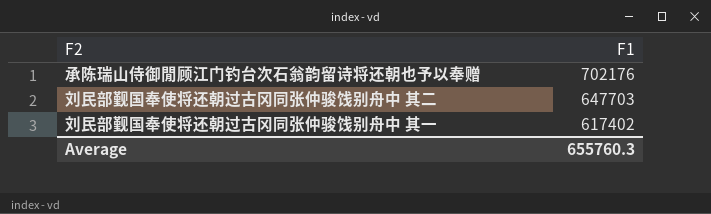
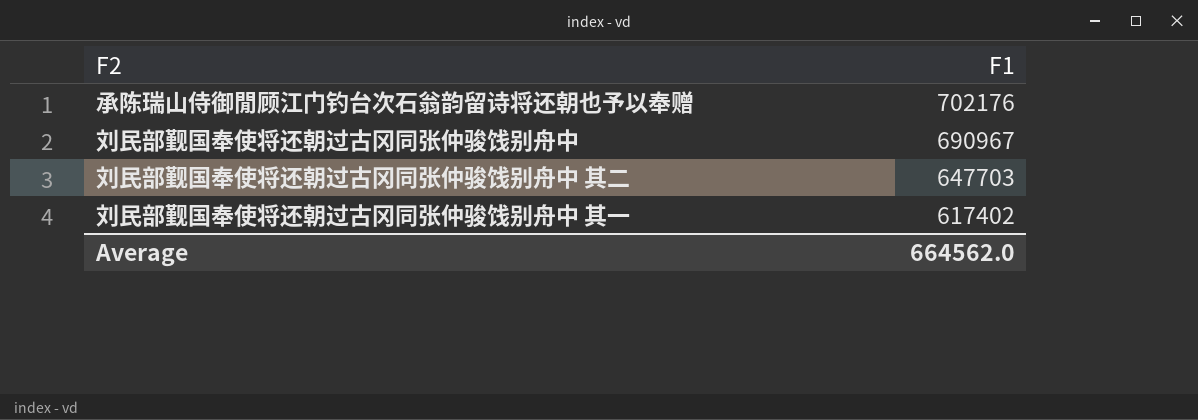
row 刘民部觐国奉使将还朝过古冈同张仲骏饯别舟中: none -> 690967
Average | F1: 655760.3 -> 664562.0

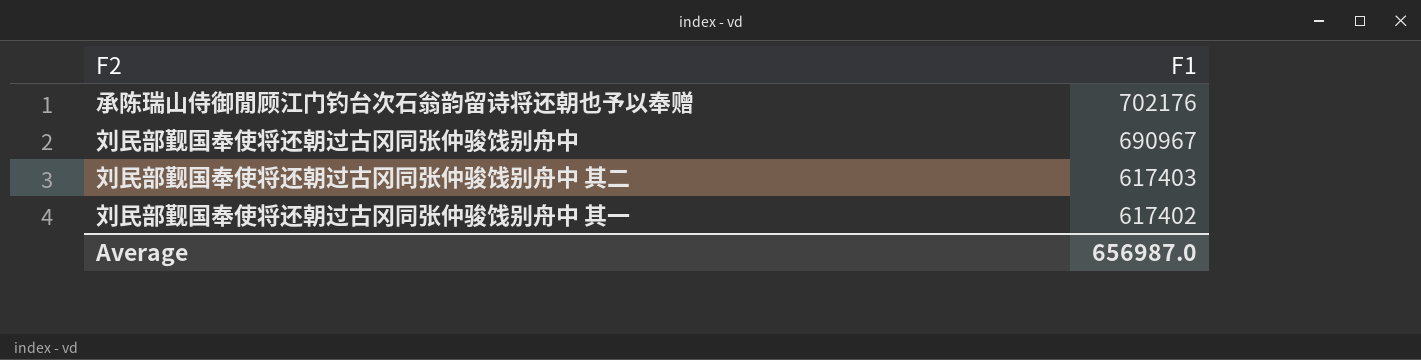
刘民部觐国奉使将还朝过古冈同张仲骏饯别舟中 其二 | F1: 647703 -> 617403
Average | F1: 664562.0 -> 656987.0

